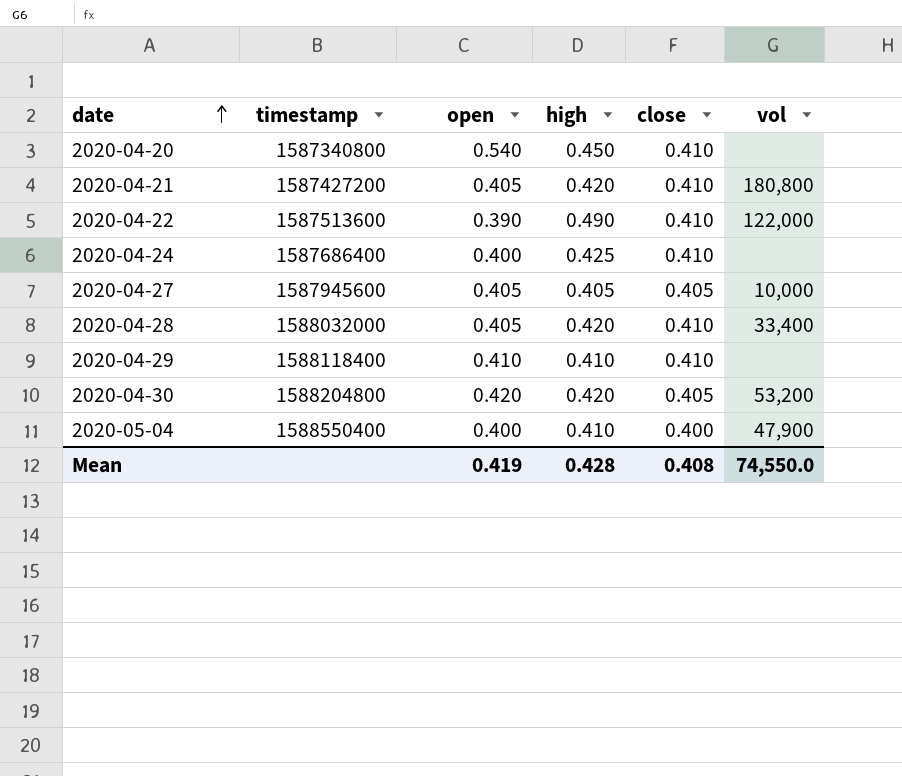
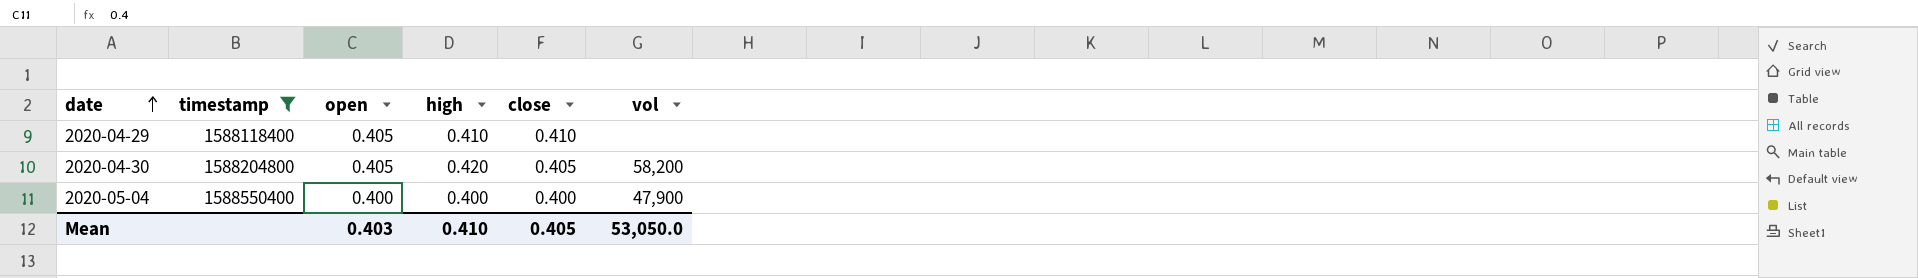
filter: none -> timestamp >= 1588118400
2020-04-29 | open: 0.410 -> 0.405
2020-04-30 | open: 0.420 -> 0.405
2020-04-30 | vol: 53,200 -> 58,200
2020-05-04 | high: 0.410 -> 0.400
Mean | open: 0.419 -> 0.403
Mean | high: 0.428 -> 0.410
Mean | close: 0.408 -> 0.405
Mean | vol: 74,550.0 -> 53,050.0

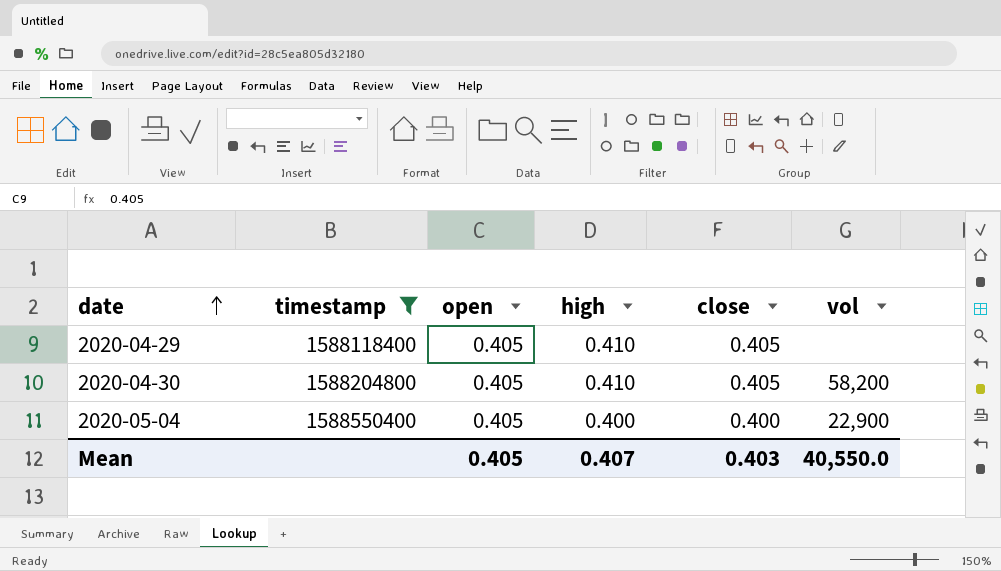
2020-04-29 | close: 0.410 -> 0.405
2020-04-30 | high: 0.420 -> 0.410
2020-05-04 | open: 0.400 -> 0.405
2020-05-04 | vol: 47,900 -> 22,900
Mean | open: 0.403 -> 0.405
Mean | high: 0.410 -> 0.407
Mean | close: 0.405 -> 0.403
Mean | vol: 53,050.0 -> 40,550.0

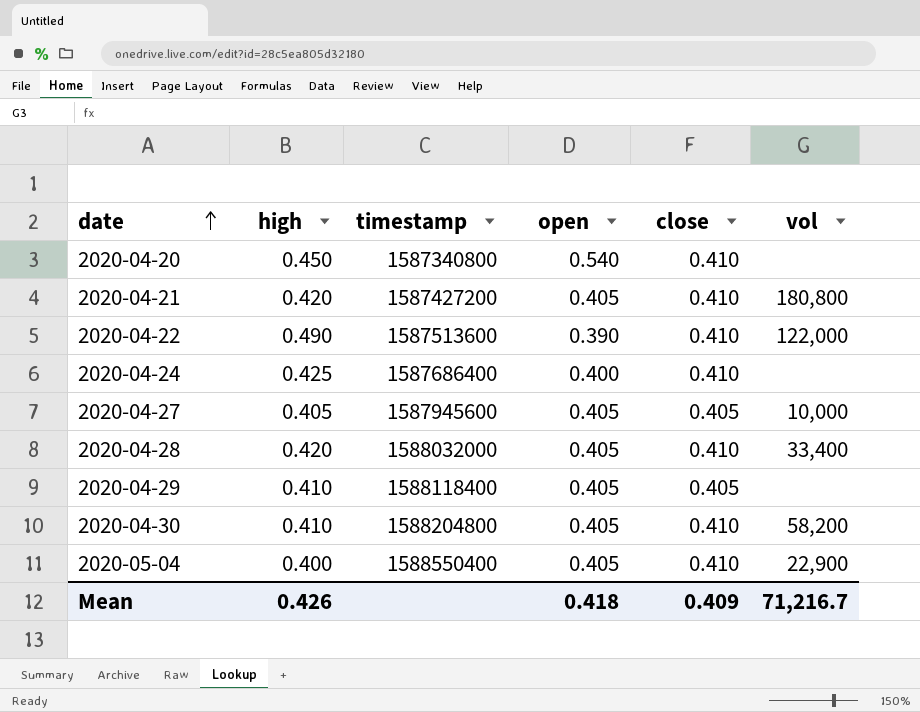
filter: timestamp >= 1588118400 -> none
column high | position: 4 -> 2
2020-04-30 | close: 0.405 -> 0.410
2020-05-04 | close: 0.400 -> 0.410
Mean | high: 0.407 -> 0.426
Mean | open: 0.405 -> 0.418
Mean | close: 0.403 -> 0.409
Mean | vol: 40,550.0 -> 71,216.7

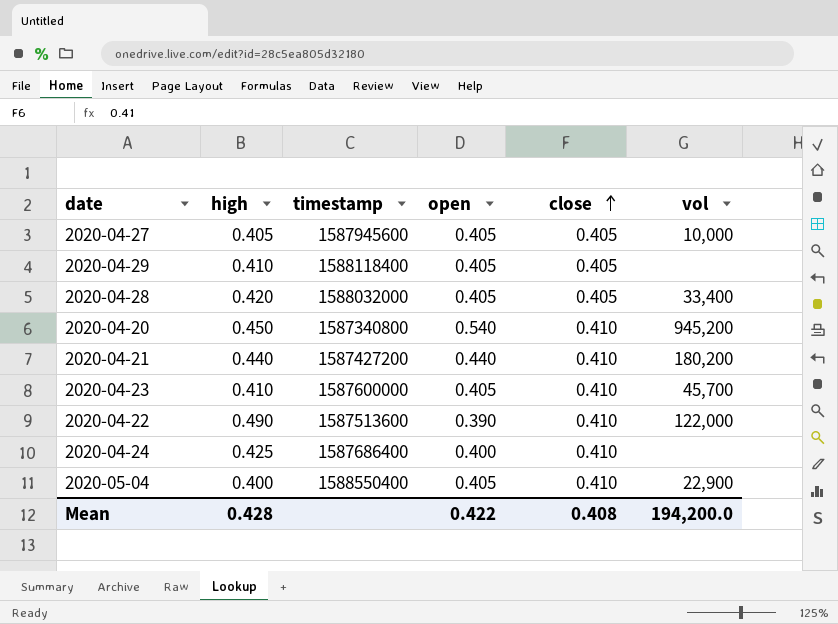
row order: date ascending -> close ascending
row 2020-04-30: 0.410 | 1588204800 | 0.405 | 0.410 | 58,200 -> none
2020-04-28 | close: 0.410 -> 0.405
2020-04-20 | vol: none -> 945,200
2020-04-21 | high: 0.420 -> 0.440
2020-04-21 | open: 0.405 -> 0.440
2020-04-21 | vol: 180,800 -> 180,200
row 2020-04-23: none -> 0.410 | 1587600000 | 0.405 | 0.410 | 45,700
Mean | high: 0.426 -> 0.428
Mean | open: 0.418 -> 0.422
Mean | close: 0.409 -> 0.408
Mean | vol: 71,216.7 -> 194,200.0

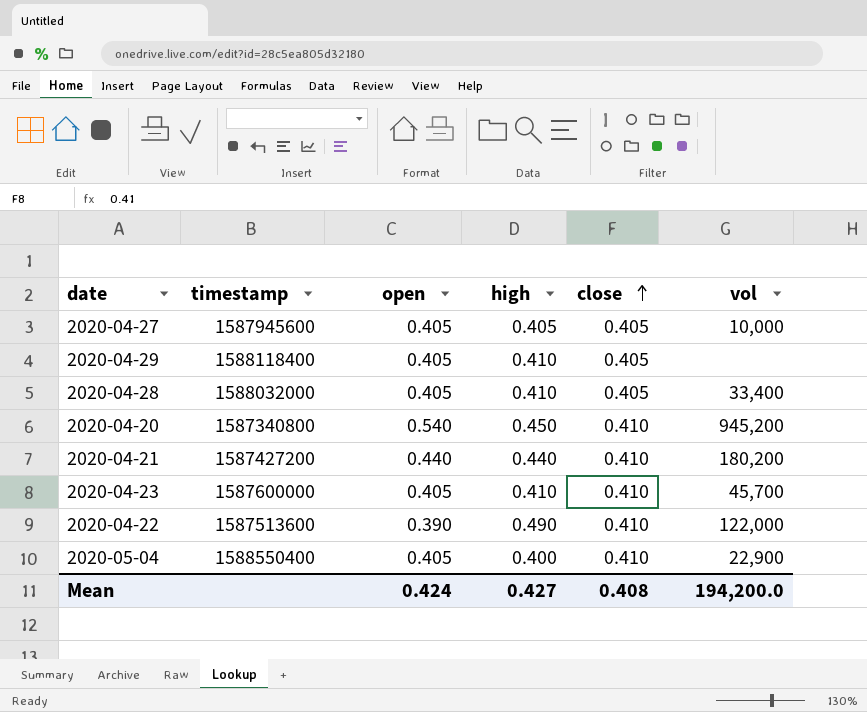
column high | position: 2 -> 4
row 2020-04-24: 0.425 | 1587686400 | 0.400 | 0.410 | none -> none
2020-04-28 | high: 0.420 -> 0.410
Mean | open: 0.422 -> 0.424
Mean | high: 0.428 -> 0.427

